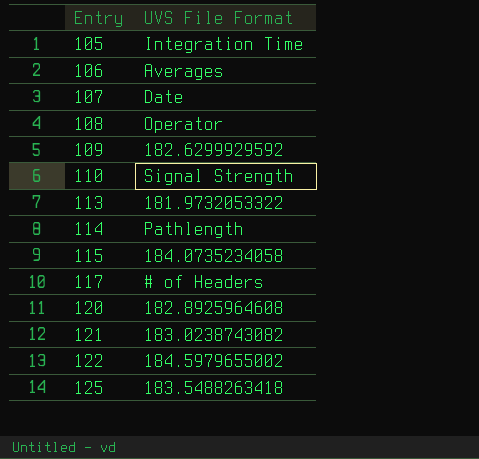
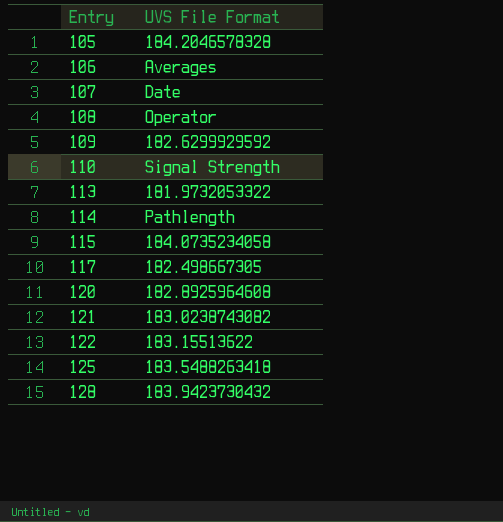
105 | UVS File Format: Integration Time -> 184.2046578328
117 | UVS File Format: # of Headers -> 182.498667305
122 | UVS File Format: 184.5979655002 -> 183.15513622
row 128: none -> 183.9423730432

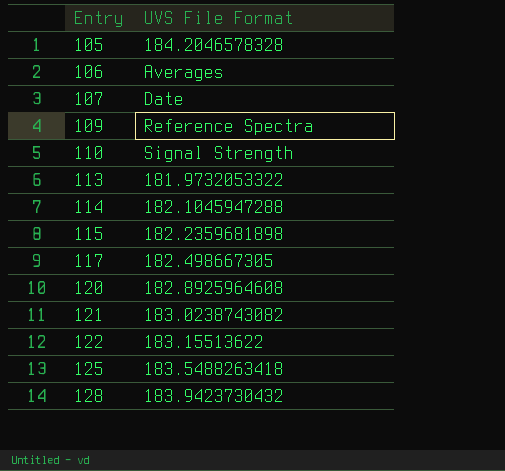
row 108: Operator -> none
109 | UVS File Format: 182.6299929592 -> Reference Spectra
114 | UVS File Format: Pathlength -> 182.1045947288
115 | UVS File Format: 184.0735234058 -> 182.2359681898

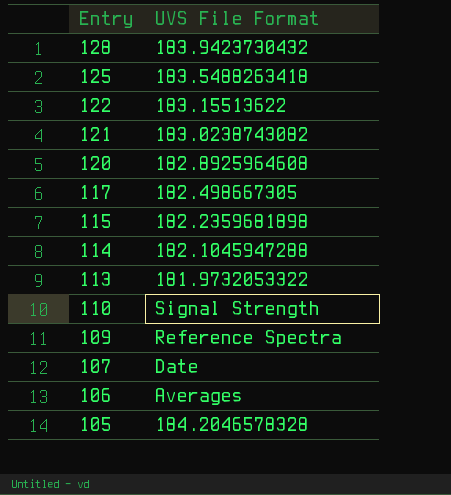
row order: Entry ascending -> Entry descending

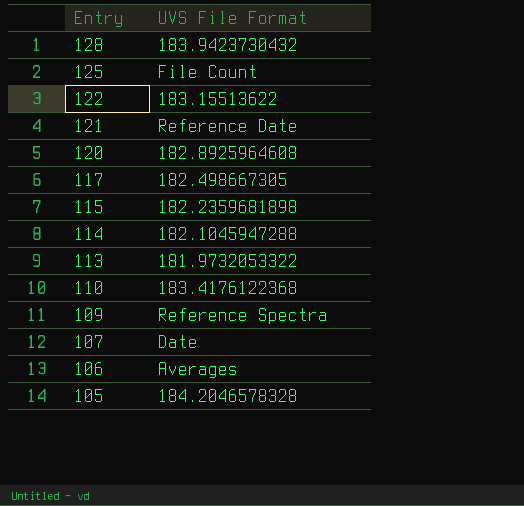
125 | UVS File Format: 183.5488263418 -> File Count
121 | UVS File Format: 183.0238743082 -> Reference Date
110 | UVS File Format: Signal Strength -> 183.4176122368

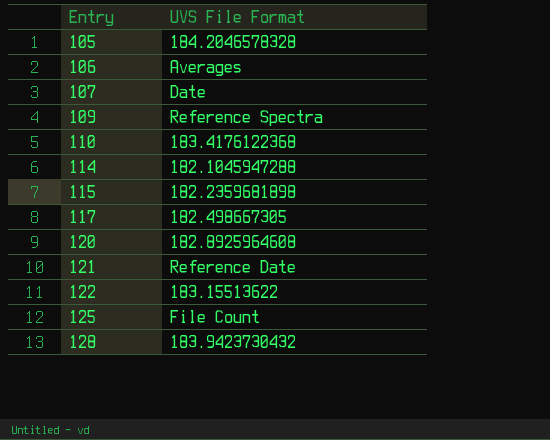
row order: Entry descending -> Entry ascending
row 113: 181.9732053322 -> none

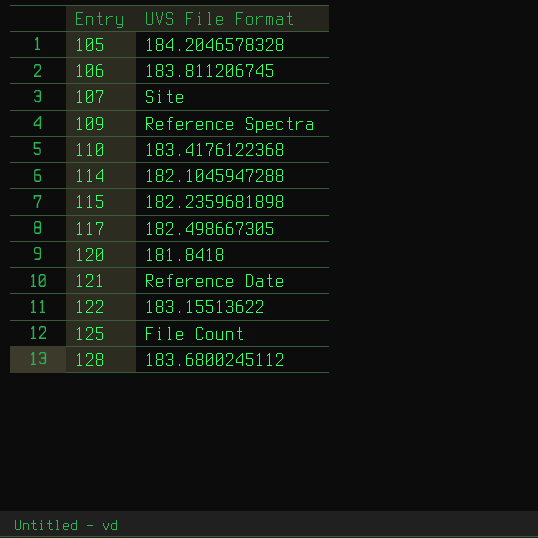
106 | UVS File Format: Averages -> 183.811206745
107 | UVS File Format: Date -> Site
120 | UVS File Format: 182.8925964608 -> 181.8418
128 | UVS File Format: 183.9423730432 -> 183.6800245112

